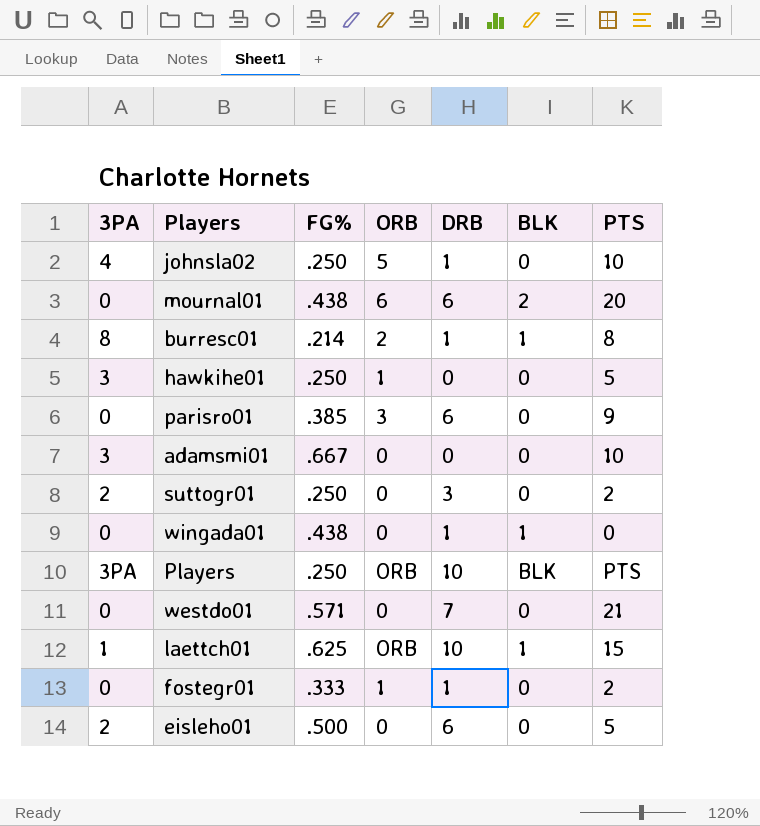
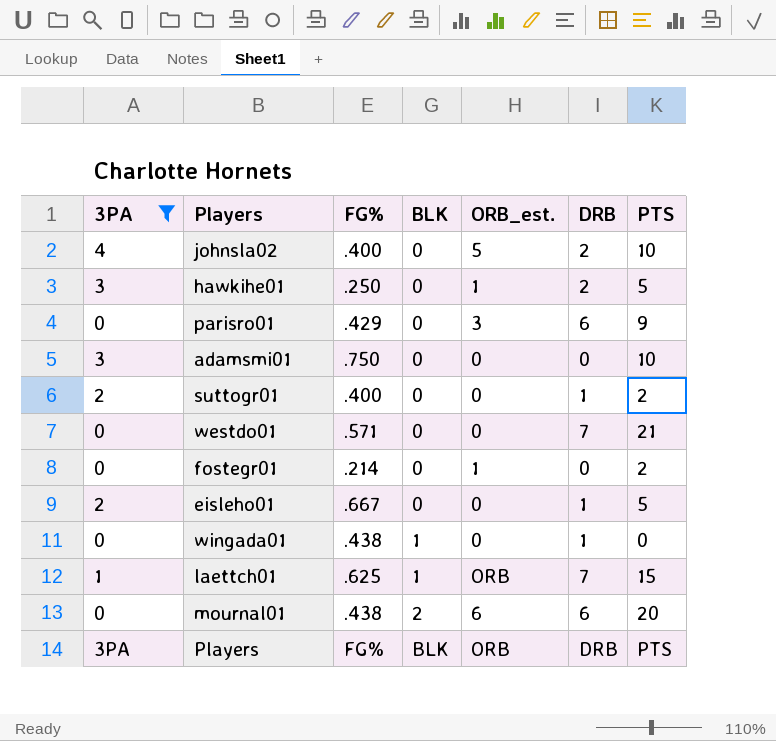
filter: none -> 3PA != 8
row order: none -> BLK ascending
column BLK | position: 6 -> 4
column name: ORB -> ORB_est.
johnsla02 | FG%: .250 -> .400
johnsla02 | DRB: 1 -> 2
hawkihe01 | DRB: 0 -> 2
parisro01 | FG%: .385 -> .429
adamsmi01 | FG%: .667 -> .750
suttogr01 | FG%: .250 -> .400
suttogr01 | DRB: 3 -> 1
fostegr01 | FG%: .333 -> .214
fostegr01 | DRB: 1 -> 0
eisleho01 | FG%: .500 -> .667
eisleho01 | DRB: 6 -> 1
laettch01 | DRB: 10 -> 7
Players | FG%: .250 -> FG%
Players | DRB: 10 -> DRB

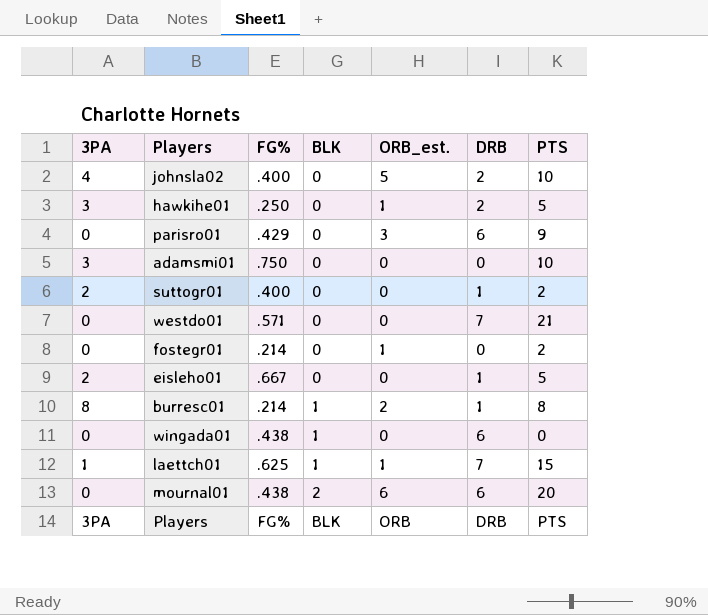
filter: 3PA != 8 -> none
wingada01 | DRB: 1 -> 6
laettch01 | ORB_est.: ORB -> 1

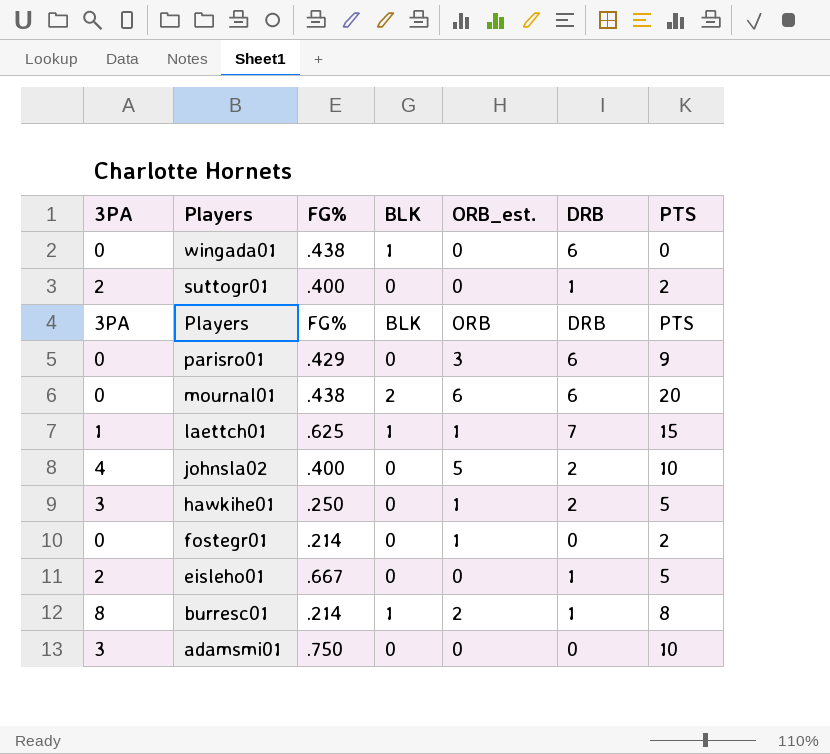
row order: BLK ascending -> Players descending
row westdo01: 0 | .571 | 0 | 0 | 7 | 21 -> none

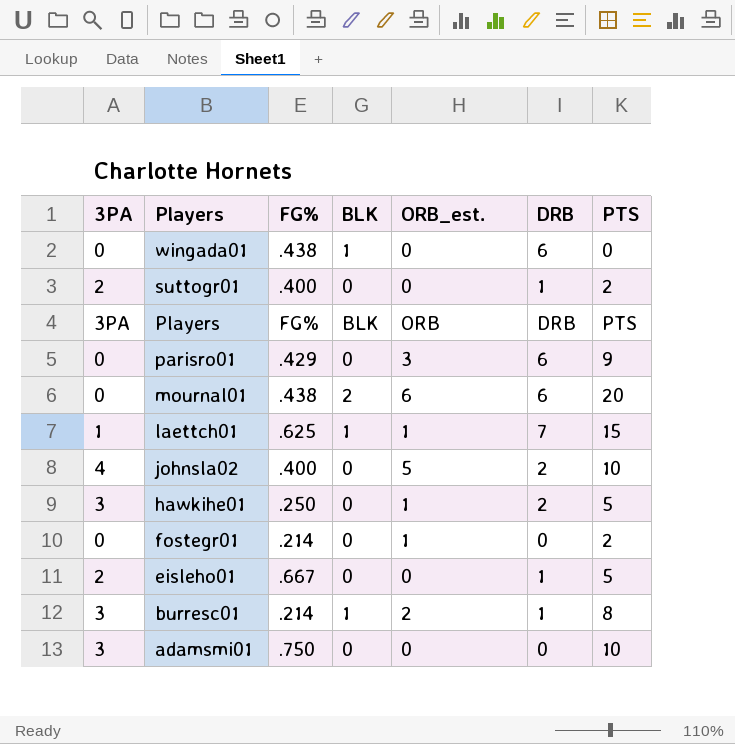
burresc01 | 3PA: 8 -> 3

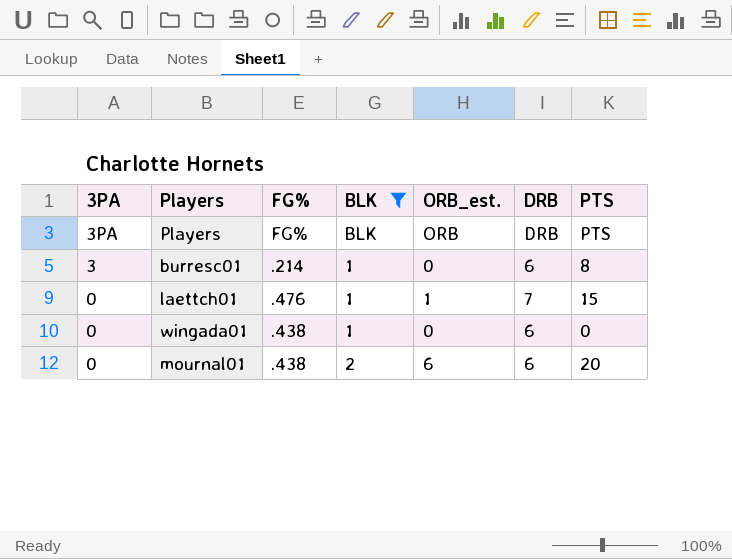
filter: none -> BLK != 0
row order: Players descending -> 3PA descending
burresc01 | ORB_est.: 2 -> 0
burresc01 | DRB: 1 -> 6
laettch01 | 3PA: 1 -> 0
laettch01 | FG%: .625 -> .476

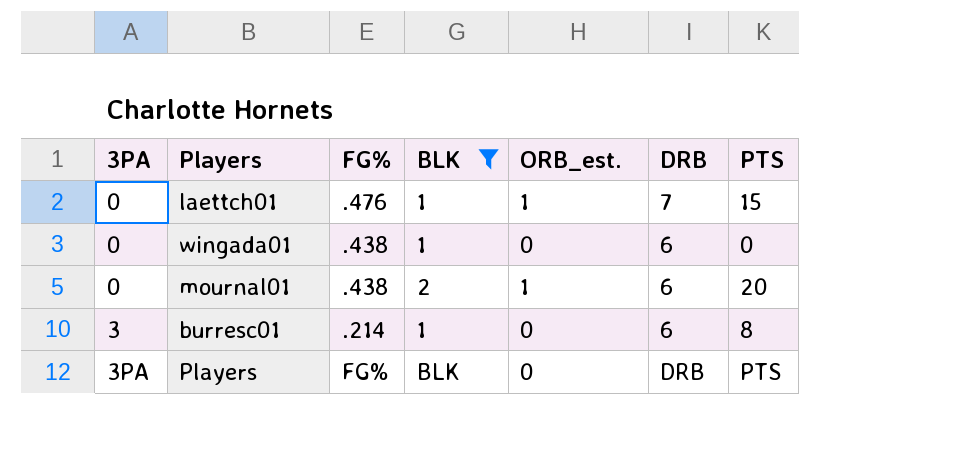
row order: 3PA descending -> 3PA ascending
mournal01 | ORB_est.: 6 -> 1
Players | ORB_est.: ORB -> 0

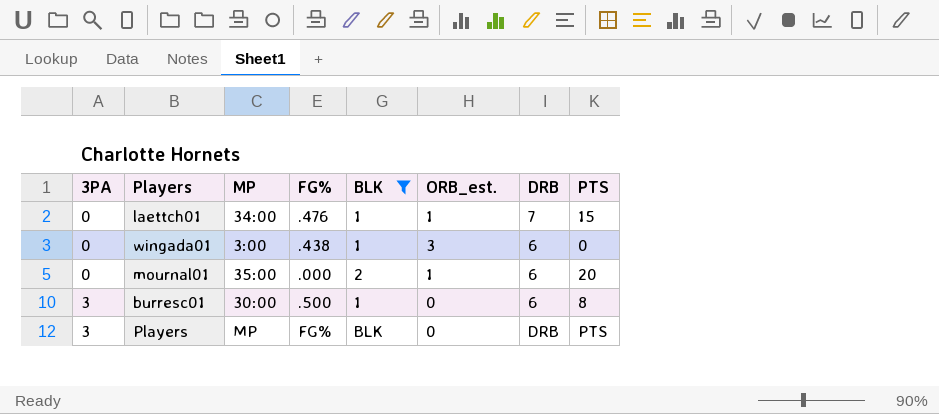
column MP | position: none -> 3
wingada01 | ORB_est.: 0 -> 3
mournal01 | FG%: .438 -> .000
burresc01 | FG%: .214 -> .500
Players | 3PA: 3PA -> 3

